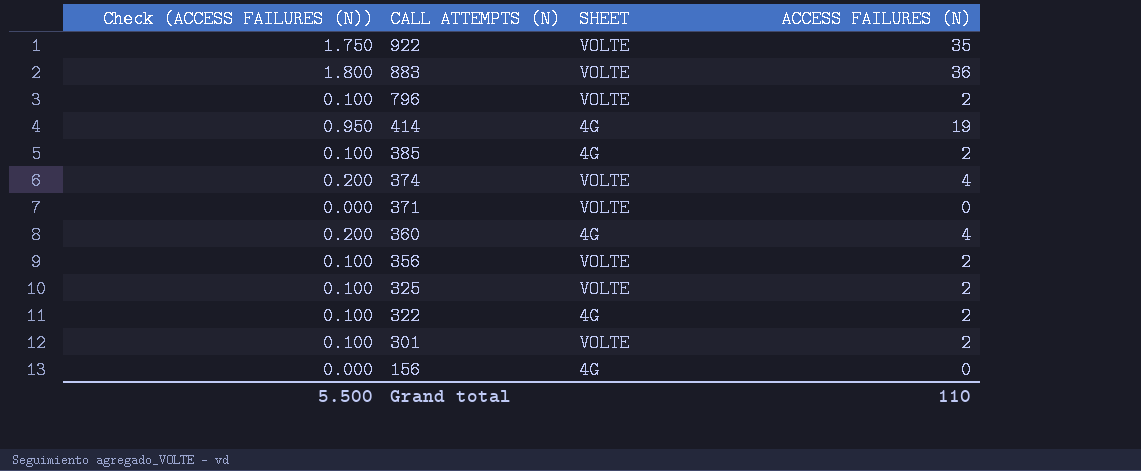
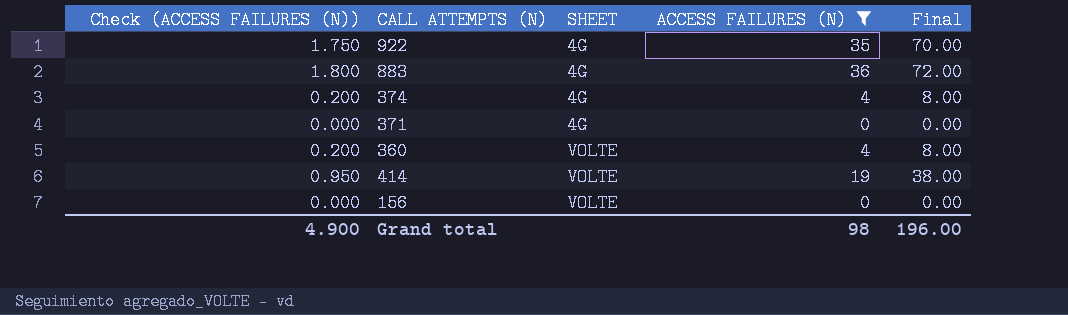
filter: none -> ACCESS FAILURES (N) != 2
row order: CALL ATTEMPTS (N) descending -> SHEET ascending
column Final | formula: none -> [ACCESS FAILURES (N)] * 2
922 | SHEET: VOLTE -> 4G
883 | SHEET: VOLTE -> 4G
374 | SHEET: VOLTE -> 4G
371 | SHEET: VOLTE -> 4G
360 | SHEET: 4G -> VOLTE
414 | SHEET: 4G -> VOLTE
156 | SHEET: 4G -> VOLTE
Grand total | Check (ACCESS FAILURES (N)): 5.500 -> 4.900
Grand total | ACCESS FAILURES (N): 110 -> 98

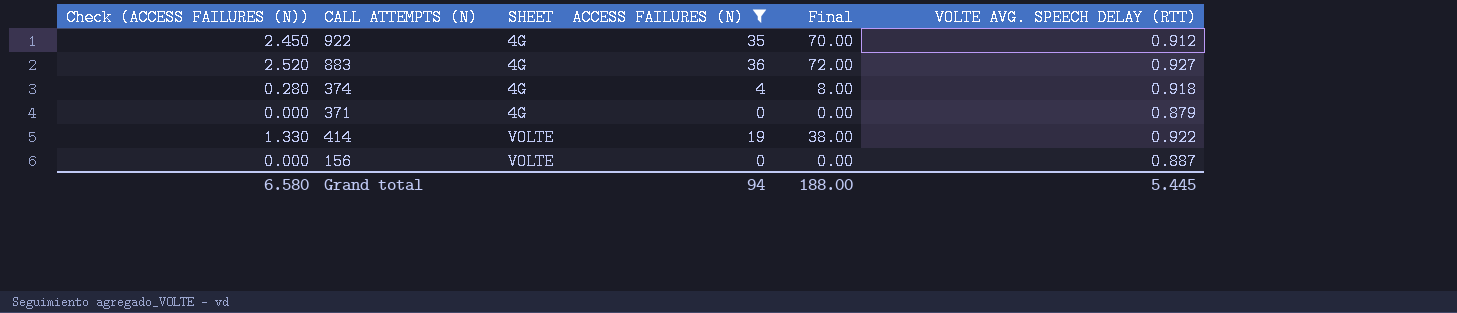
column Check (ACCESS FAILURES (N)) | formula: [ACCESS FAILURES (N)] * 0.05 -> [ACCESS FAILURES (N)] * 0.07
column VOLTE AVG. SPEECH DELAY (RTT) | position: none -> 6
row 360: 0.200 | VOLTE | 4 | 8.00 -> none
Grand total | Check (ACCESS FAILURES (N)): 4.900 -> 6.580
Grand total | ACCESS FAILURES (N): 98 -> 94
Grand total | Final: 196.00 -> 188.00

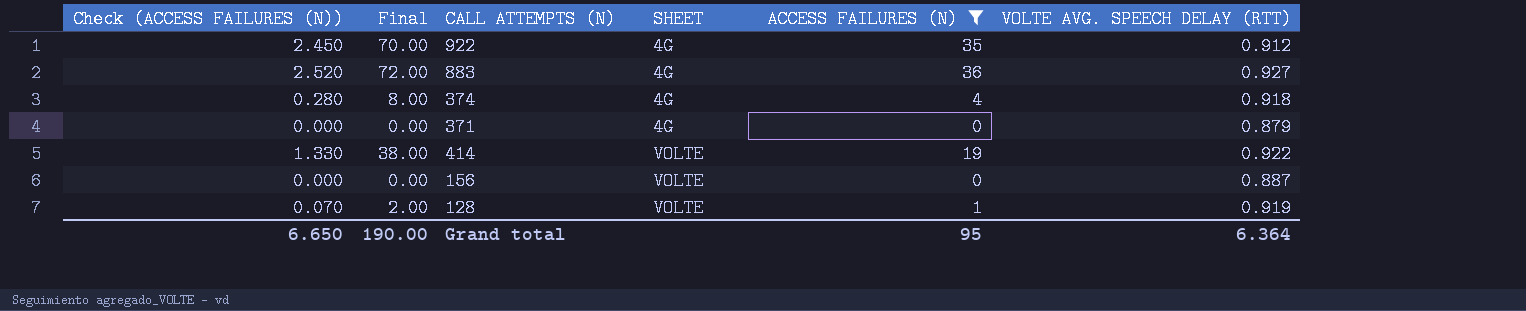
column Final | position: 5 -> 2
row 128: none -> 0.070 | 2.00 | VOLTE | 1 | 0.919
Grand total | Check (ACCESS FAILURES (N)): 6.580 -> 6.650
Grand total | Final: 188.00 -> 190.00
Grand total | ACCESS FAILURES (N): 94 -> 95
Grand total | VOLTE AVG. SPEECH DELAY (RTT): 5.445 -> 6.364

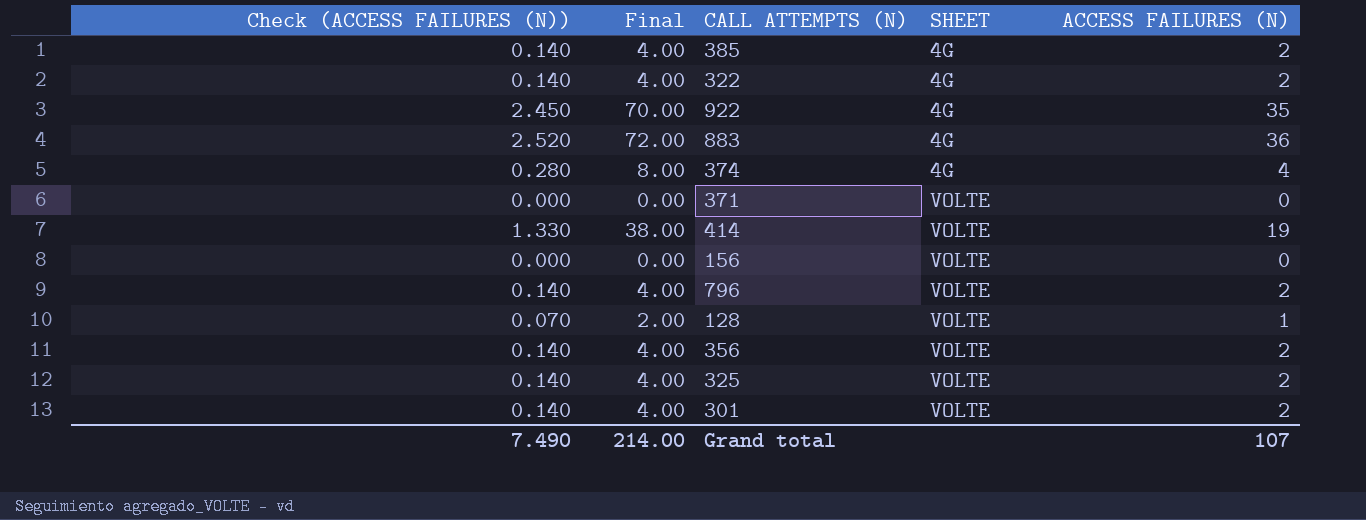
filter: ACCESS FAILURES (N) != 2 -> none
column VOLTE AVG. SPEECH DELAY (RTT) | position: 6 -> none
371 | SHEET: 4G -> VOLTE
Grand total | Check (ACCESS FAILURES (N)): 6.650 -> 7.490
Grand total | Final: 190.00 -> 214.00
Grand total | ACCESS FAILURES (N): 95 -> 107

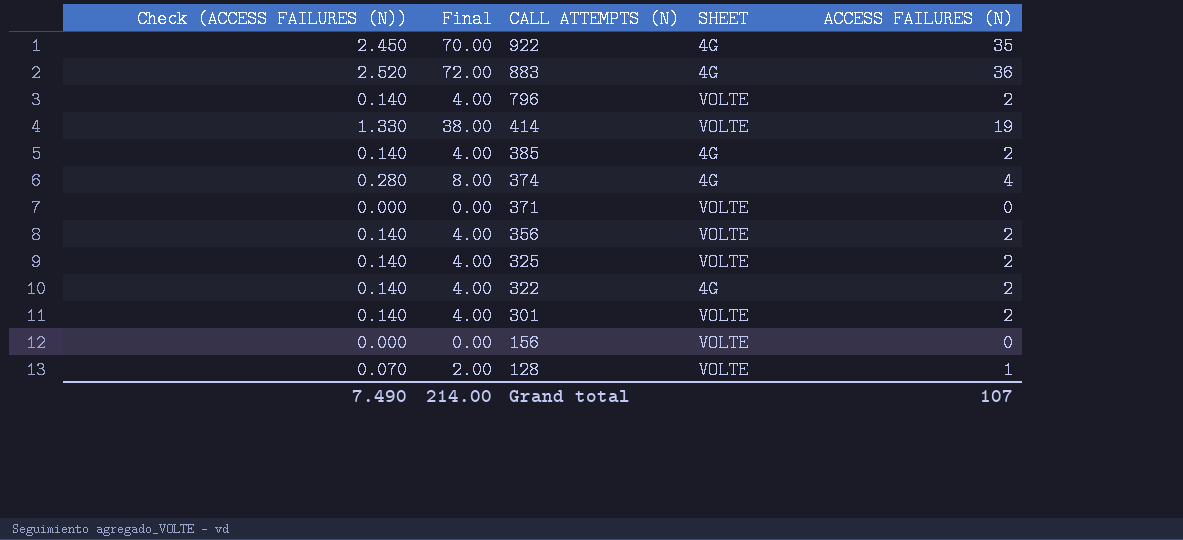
row order: SHEET ascending -> CALL ATTEMPTS (N) descending

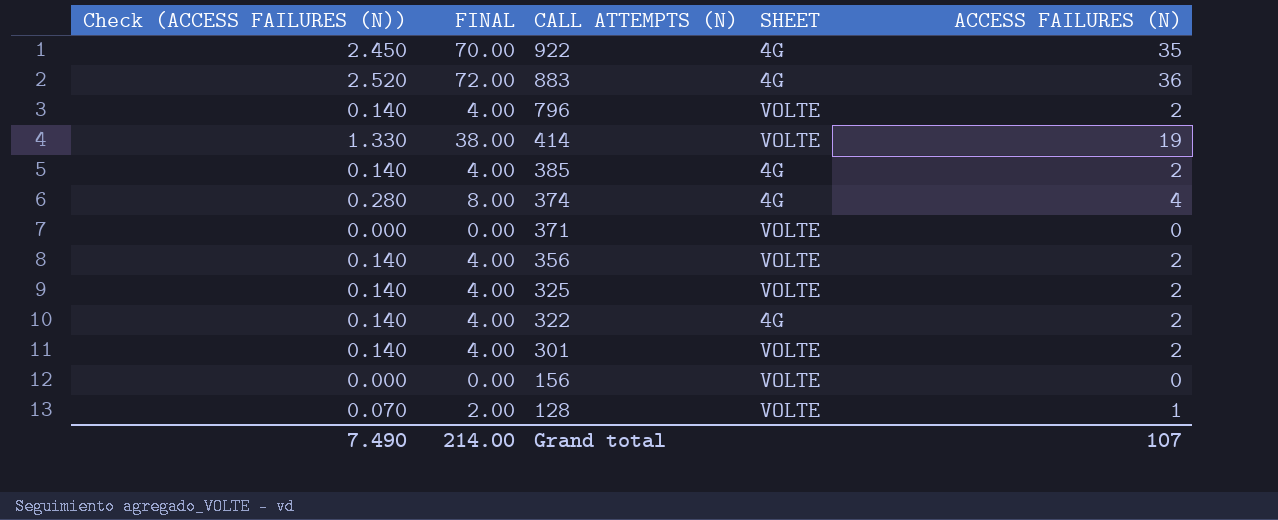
column name: Final -> FINAL

